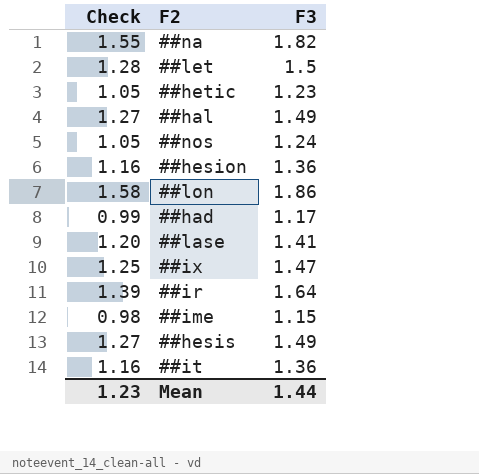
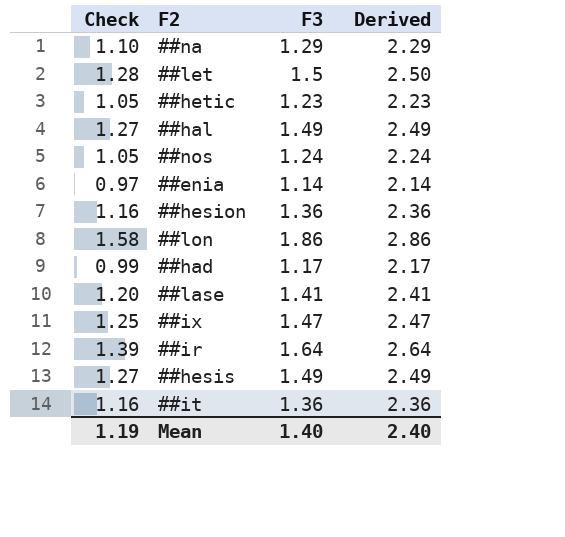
column Derived | formula: none -> [F3] + 1
row ##ime: 0.98 | 1.15 -> none
##na | Check: 1.55 -> 1.10
##na | F3: 1.82 -> 1.29
row ##enia: none -> 0.97 | 1.14 | 2.14
Mean | Check: 1.23 -> 1.19
Mean | F3: 1.44 -> 1.40

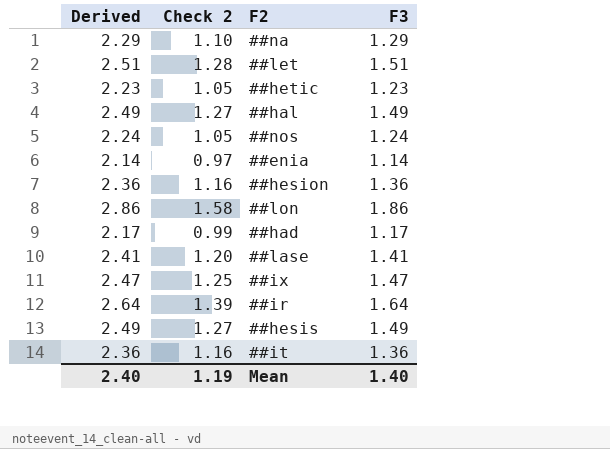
column Derived | position: 4 -> 1
column name: Check -> Check 2
##let | Derived: 2.50 -> 2.51
##let | F3: 1.5 -> 1.51

